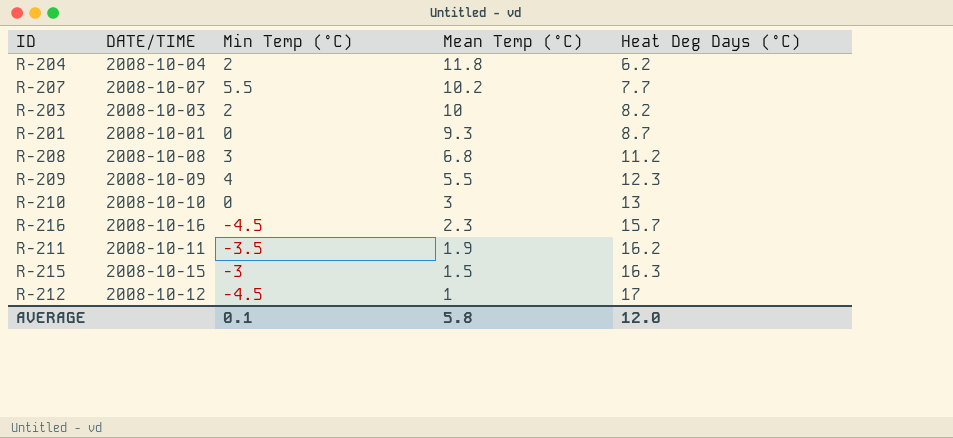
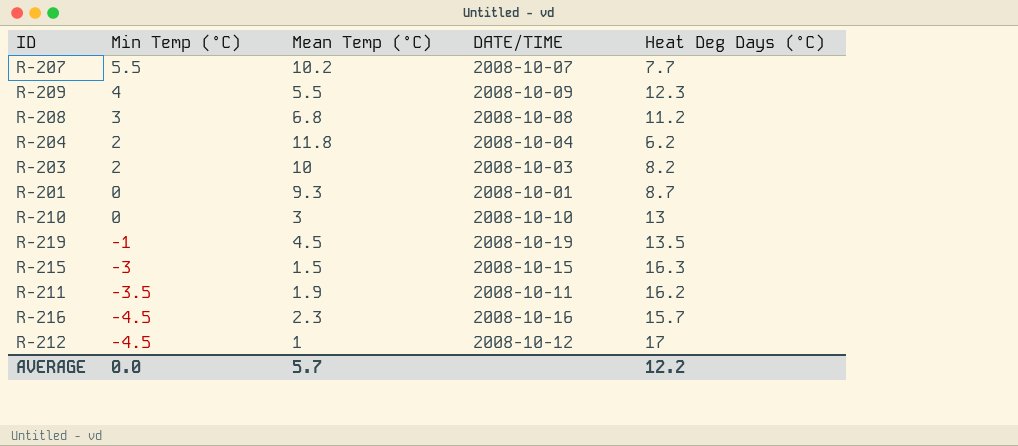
row order: Mean Temp (°C) descending -> Min Temp (°C) descending
column DATE/TIME | position: 2 -> 4
row R-219: none -> -1 | 4.5 | 2008-10-19 | 13.5
AVERAGE | Min Temp (°C): 0.1 -> 0.0
AVERAGE | Mean Temp (°C): 5.8 -> 5.7
AVERAGE | Heat Deg Days (°C): 12.0 -> 12.2

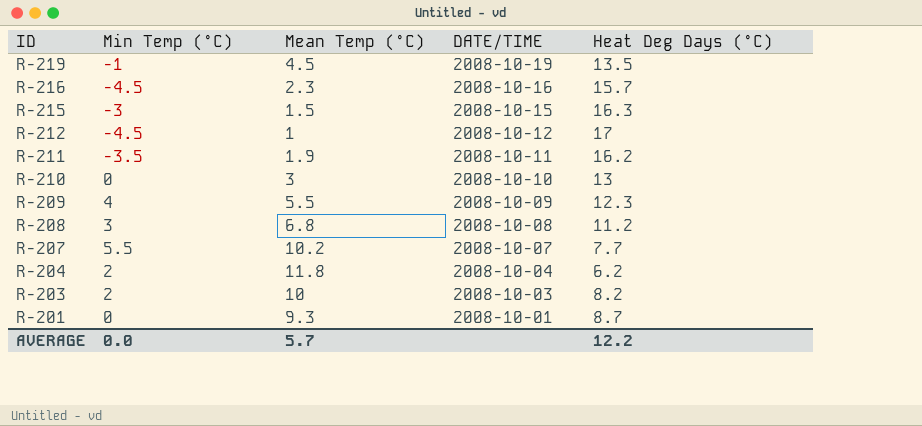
row order: Min Temp (°C) descending -> ID descending

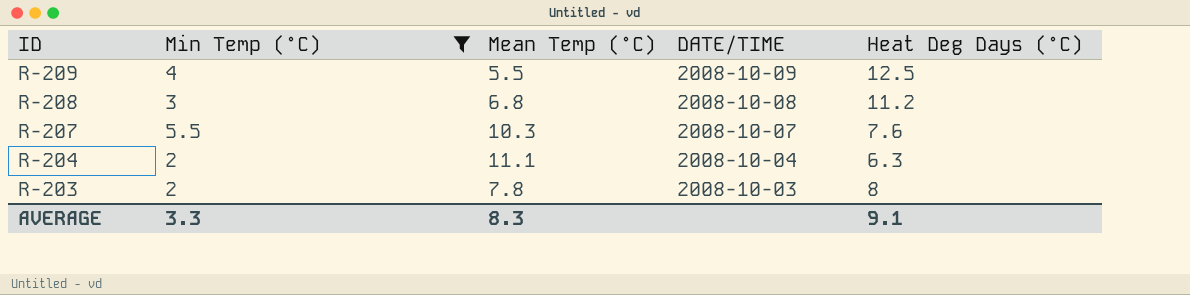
filter: none -> Min Temp (°C) >= 2
R-209 | Heat Deg Days (°C): 12.3 -> 12.5
R-207 | Mean Temp (°C): 10.2 -> 10.3
R-207 | Heat Deg Days (°C): 7.7 -> 7.6
R-204 | Mean Temp (°C): 11.8 -> 11.1
R-204 | Heat Deg Days (°C): 6.2 -> 6.3
R-203 | Mean Temp (°C): 10 -> 7.8
R-203 | Heat Deg Days (°C): 8.2 -> 8
AVERAGE | Min Temp (°C): 0.0 -> 3.3
AVERAGE | Mean Temp (°C): 5.7 -> 8.3
AVERAGE | Heat Deg Days (°C): 12.2 -> 9.1

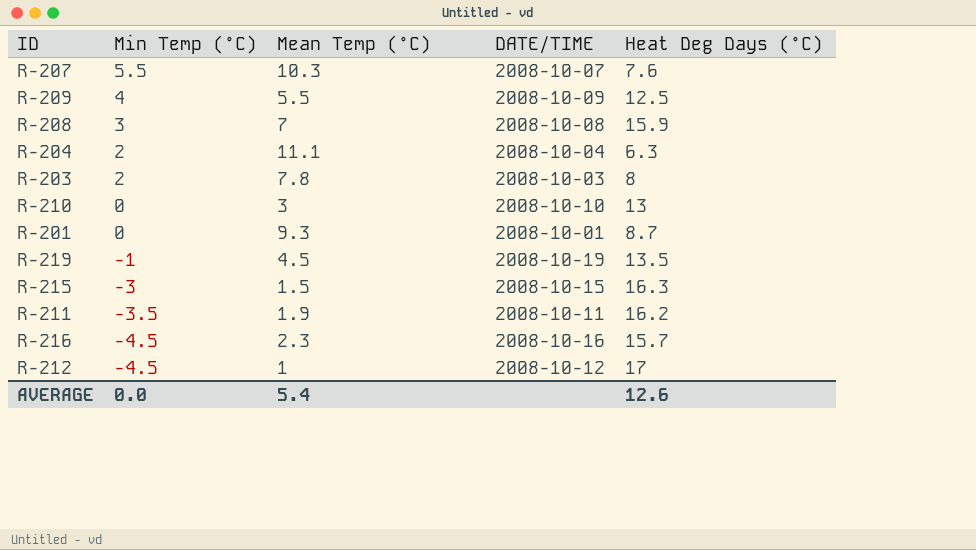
filter: Min Temp (°C) >= 2 -> none
row order: ID descending -> Min Temp (°C) descending
R-208 | Mean Temp (°C): 6.8 -> 7
R-208 | Heat Deg Days (°C): 11.2 -> 15.9
AVERAGE | Min Temp (°C): 3.3 -> 0.0
AVERAGE | Mean Temp (°C): 8.3 -> 5.4
AVERAGE | Heat Deg Days (°C): 9.1 -> 12.6

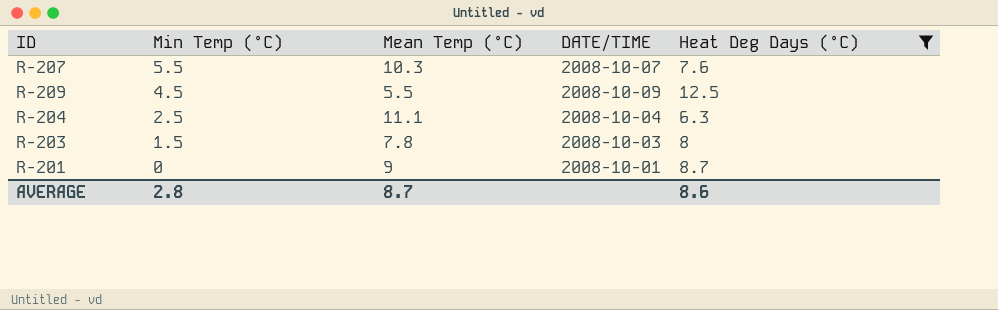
filter: none -> Heat Deg Days (°C) <= 12.5
R-209 | Min Temp (°C): 4 -> 4.5
R-204 | Min Temp (°C): 2 -> 2.5
R-203 | Min Temp (°C): 2 -> 1.5
R-201 | Mean Temp (°C): 9.3 -> 9
AVERAGE | Min Temp (°C): 0.0 -> 2.8
AVERAGE | Mean Temp (°C): 5.4 -> 8.7
AVERAGE | Heat Deg Days (°C): 12.6 -> 8.6

